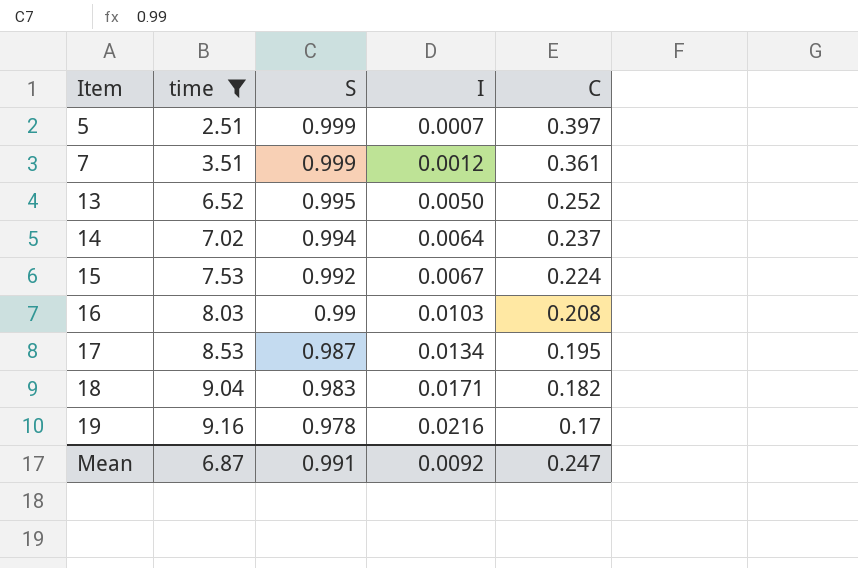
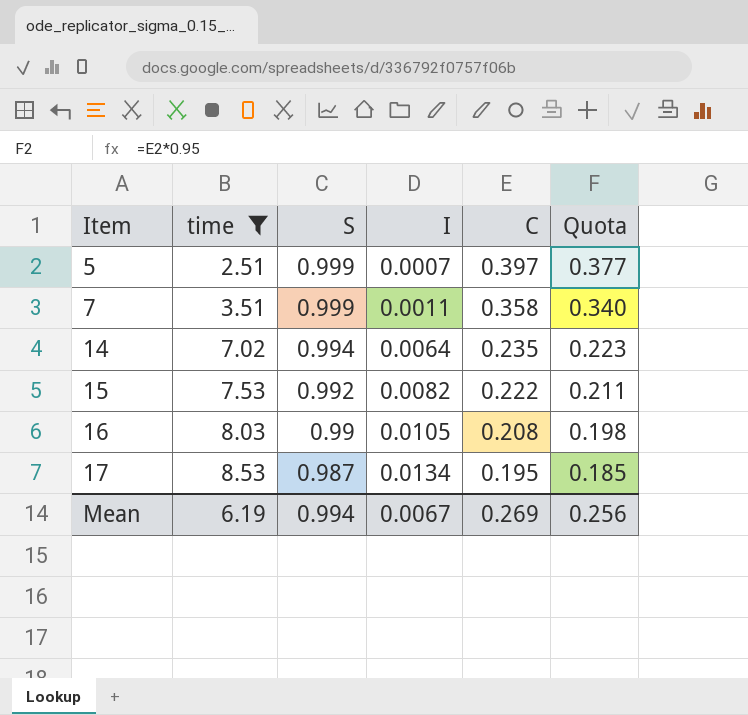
column Quota | formula: none -> [C] * 0.95
row 13: 6.52 | 0.995 | 0.0050 | 0.252 -> none
row 18: 9.04 | 0.983 | 0.0171 | 0.182 -> none
row 19: 9.16 | 0.978 | 0.0216 | 0.17 -> none
7 | I: 0.0012 -> 0.0011
7 | C: 0.361 -> 0.358
14 | C: 0.237 -> 0.235
15 | I: 0.0067 -> 0.0082
15 | C: 0.224 -> 0.222
16 | I: 0.0103 -> 0.0105
Mean | time: 6.87 -> 6.19
Mean | S: 0.991 -> 0.994
Mean | I: 0.0092 -> 0.0067
Mean | C: 0.247 -> 0.269

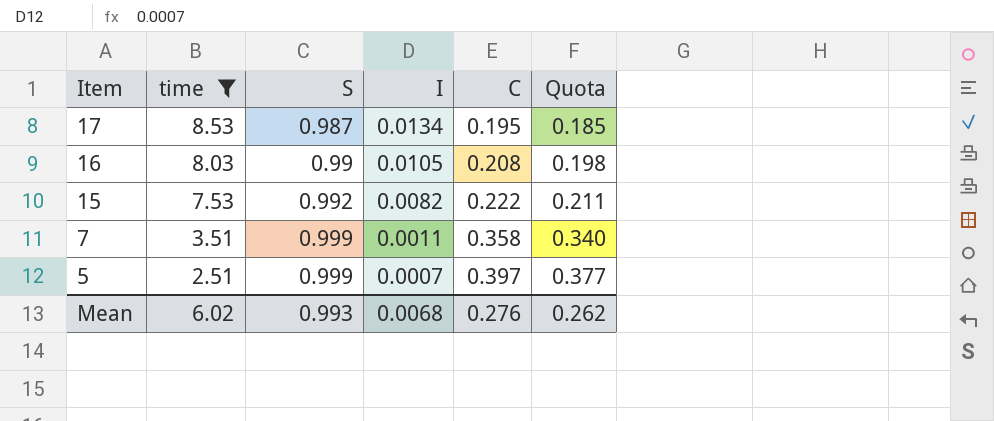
row order: Item ascending -> Item descending
row 14: 7.02 | 0.994 | 0.0064 | 0.235 | 0.223 -> none
Mean | time: 6.19 -> 6.02
Mean | S: 0.994 -> 0.993
Mean | I: 0.0067 -> 0.0068
Mean | C: 0.269 -> 0.276
Mean | Quota: 0.256 -> 0.262

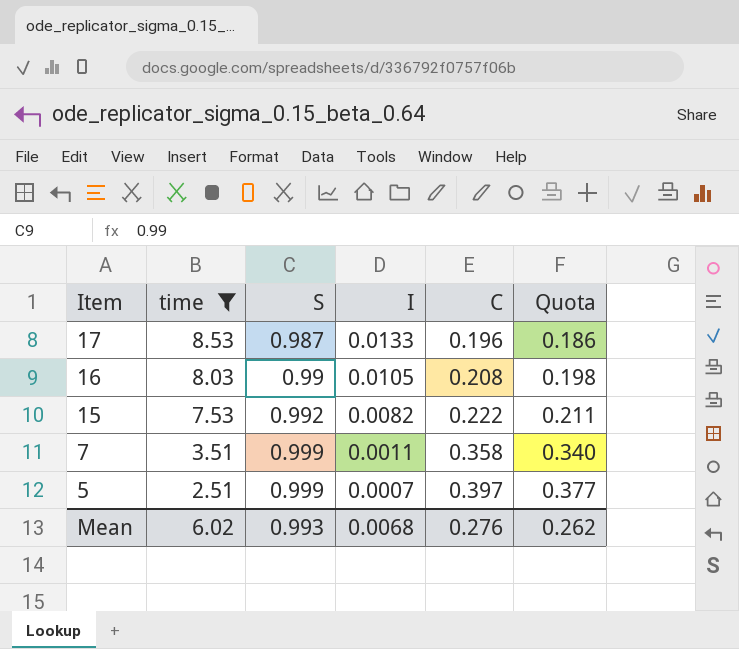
17 | I: 0.0134 -> 0.0133
17 | C: 0.195 -> 0.196
17 | Quota: 0.185 -> 0.186

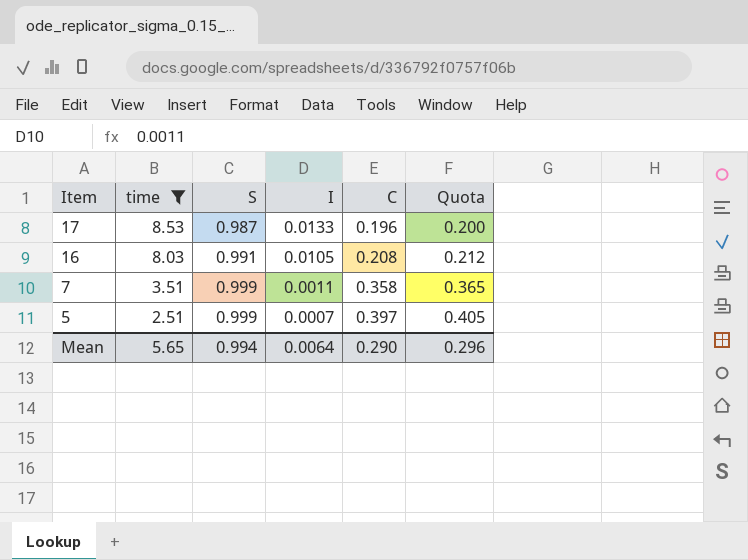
column Quota | formula: [C] * 0.95 -> [C] * 1.02
row 15: 7.53 | 0.992 | 0.0082 | 0.222 | 0.211 -> none
16 | S: 0.99 -> 0.991
Mean | time: 6.02 -> 5.65
Mean | S: 0.993 -> 0.994
Mean | I: 0.0068 -> 0.0064
Mean | C: 0.276 -> 0.290
Mean | Quota: 0.262 -> 0.296

